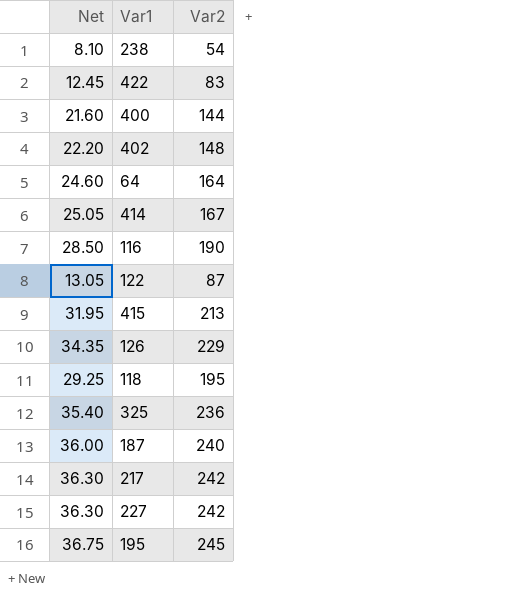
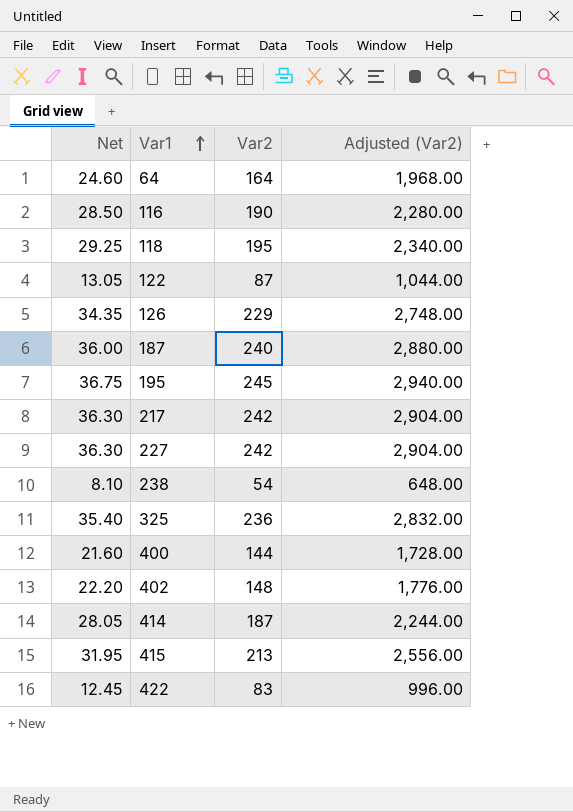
row order: none -> Var1 ascending
column Adjusted (Var2) | formula: none -> [Var2] * 12
414 | Net: 25.05 -> 28.05
414 | Var2: 167 -> 187

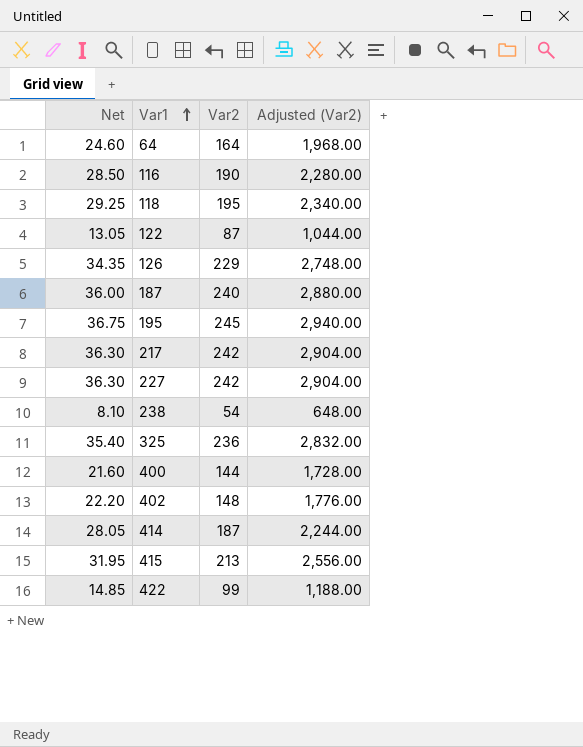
422 | Net: 12.45 -> 14.85
422 | Var2: 83 -> 99
422 | Adjusted (Var2): 996.00 -> 1,188.00

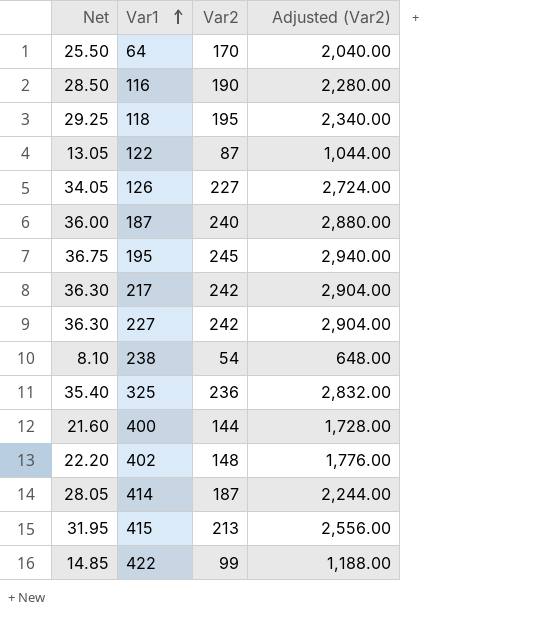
64 | Net: 24.60 -> 25.50
64 | Var2: 164 -> 170
64 | Adjusted (Var2): 1,968.00 -> 2,040.00
126 | Net: 34.35 -> 34.05
126 | Var2: 229 -> 227
126 | Adjusted (Var2): 2,748.00 -> 2,724.00

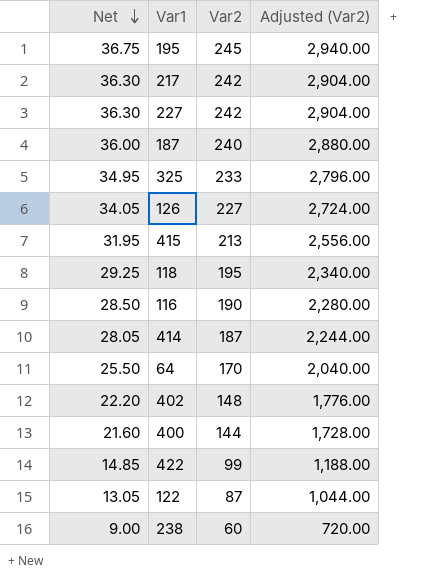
row order: Var1 ascending -> Net descending
325 | Net: 35.40 -> 34.95
325 | Var2: 236 -> 233
325 | Adjusted (Var2): 2,832.00 -> 2,796.00
238 | Net: 8.10 -> 9.00
238 | Var2: 54 -> 60
238 | Adjusted (Var2): 648.00 -> 720.00

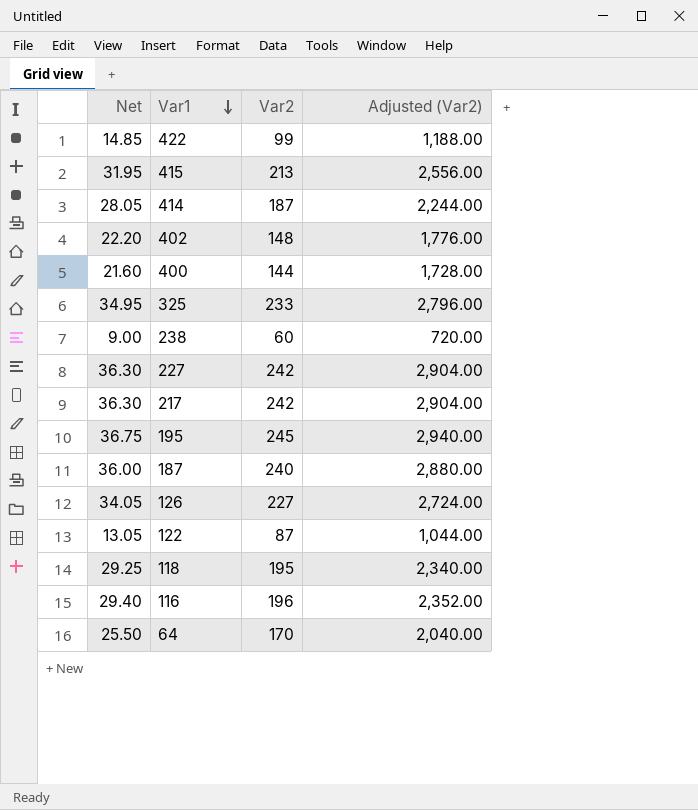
row order: Net descending -> Var1 descending
116 | Net: 28.50 -> 29.40
116 | Var2: 190 -> 196
116 | Adjusted (Var2): 2,280.00 -> 2,352.00

